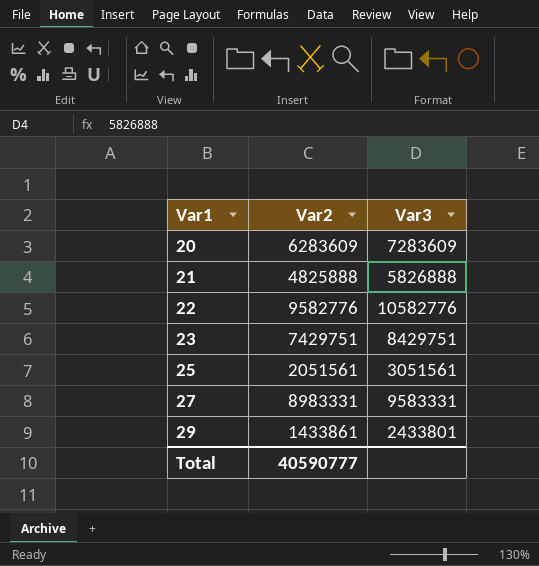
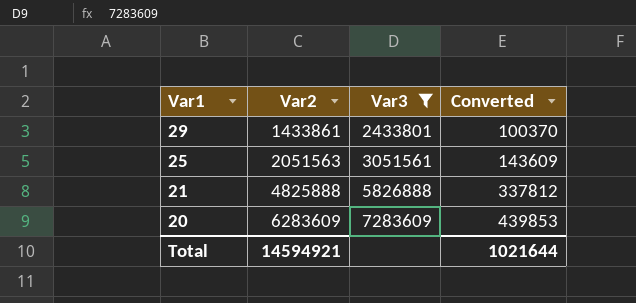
filter: none -> Var3 <= 7283609
row order: Var1 ascending -> Var1 descending
column Converted | formula: none -> [Var2] * 0.07
25 | Var2: 2051561 -> 2051563
Total | Var2: 40590777 -> 14594921

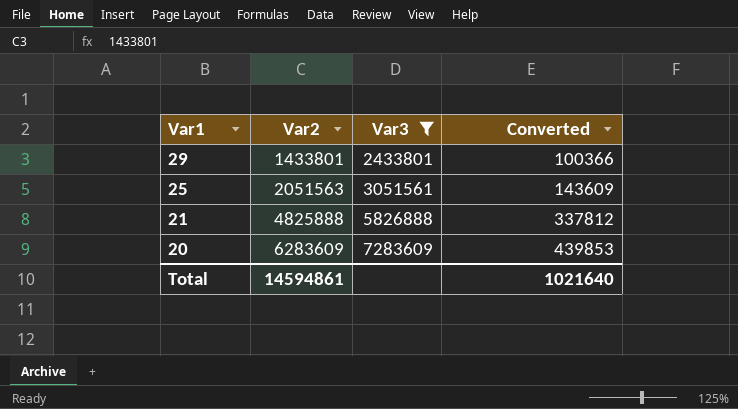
29 | Var2: 1433861 -> 1433801
29 | Converted: 100370 -> 100366
Total | Var2: 14594921 -> 14594861
Total | Converted: 1021644 -> 1021640

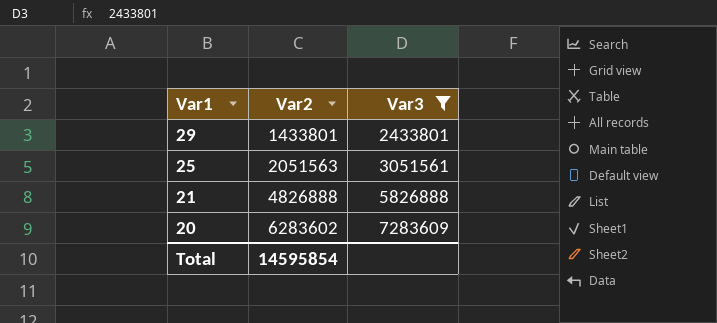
column Converted | formula: [Var2] * 0.07 -> none
21 | Var2: 4825888 -> 4826888
20 | Var2: 6283609 -> 6283602
Total | Var2: 14594861 -> 14595854

